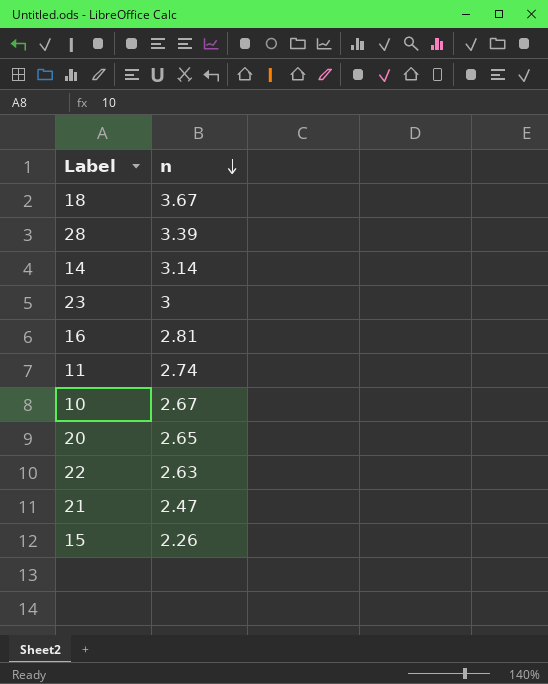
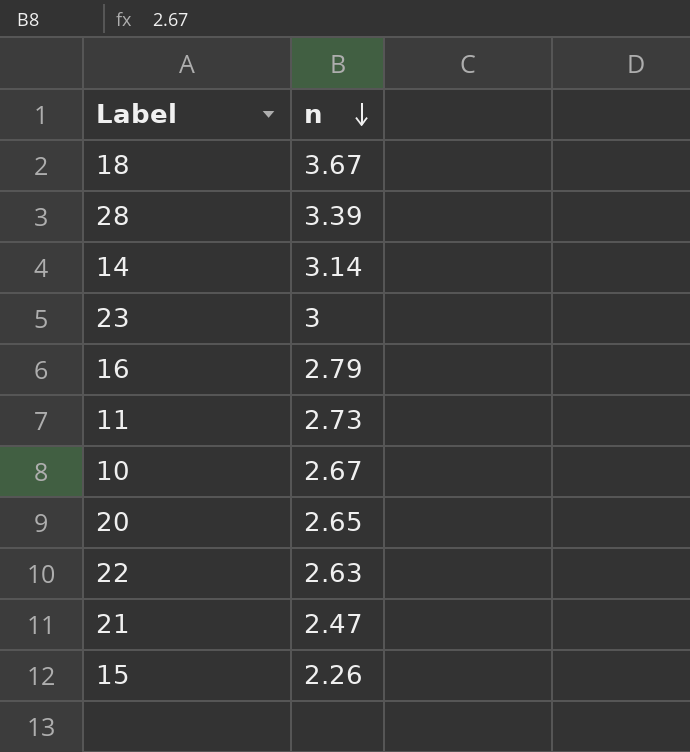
16 | n: 2.81 -> 2.79
11 | n: 2.74 -> 2.73

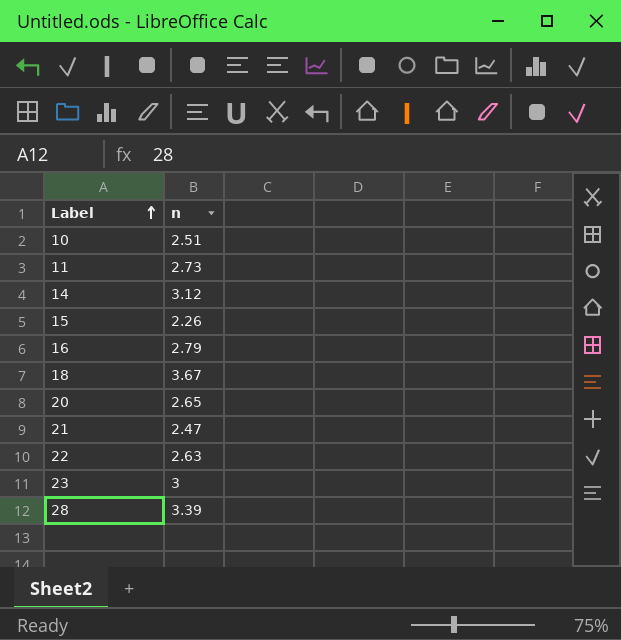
row order: n descending -> Label ascending
10 | n: 2.67 -> 2.51
14 | n: 3.14 -> 3.12

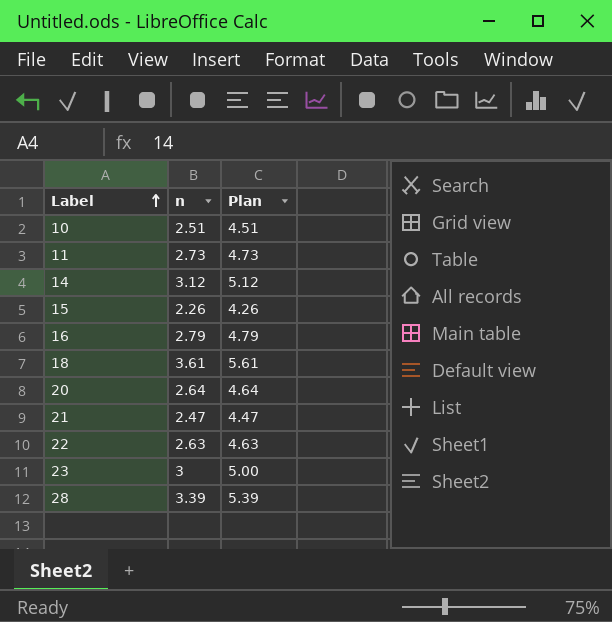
column Plan | formula: none -> [n] + 2
18 | n: 3.67 -> 3.61
20 | n: 2.65 -> 2.64

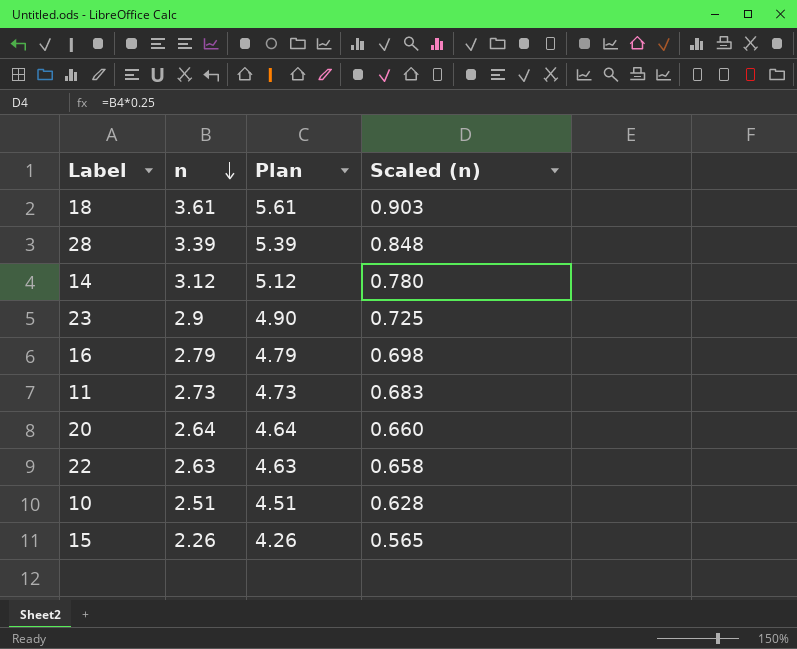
row order: Label ascending -> n descending
column Scaled (n) | formula: none -> [n] * 0.25
row 21: 2.47 | 4.47 -> none
23 | n: 3 -> 2.9
23 | Plan: 5.00 -> 4.90

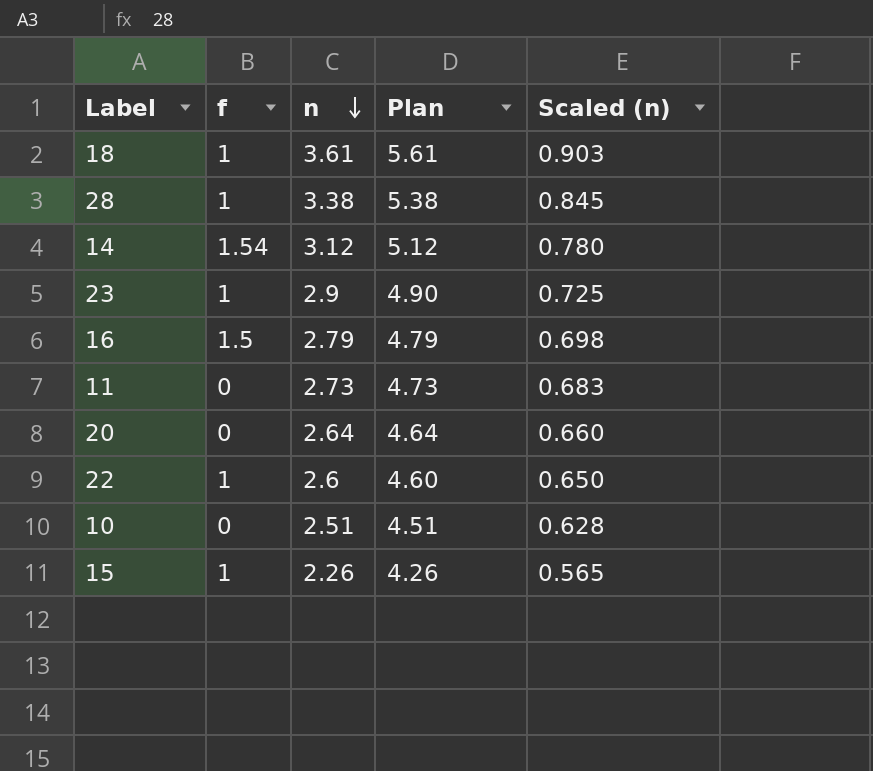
column f | position: none -> 2
28 | n: 3.39 -> 3.38
28 | Plan: 5.39 -> 5.38
28 | Scaled (n): 0.848 -> 0.845
22 | n: 2.63 -> 2.6
22 | Plan: 4.63 -> 4.60
22 | Scaled (n): 0.658 -> 0.650

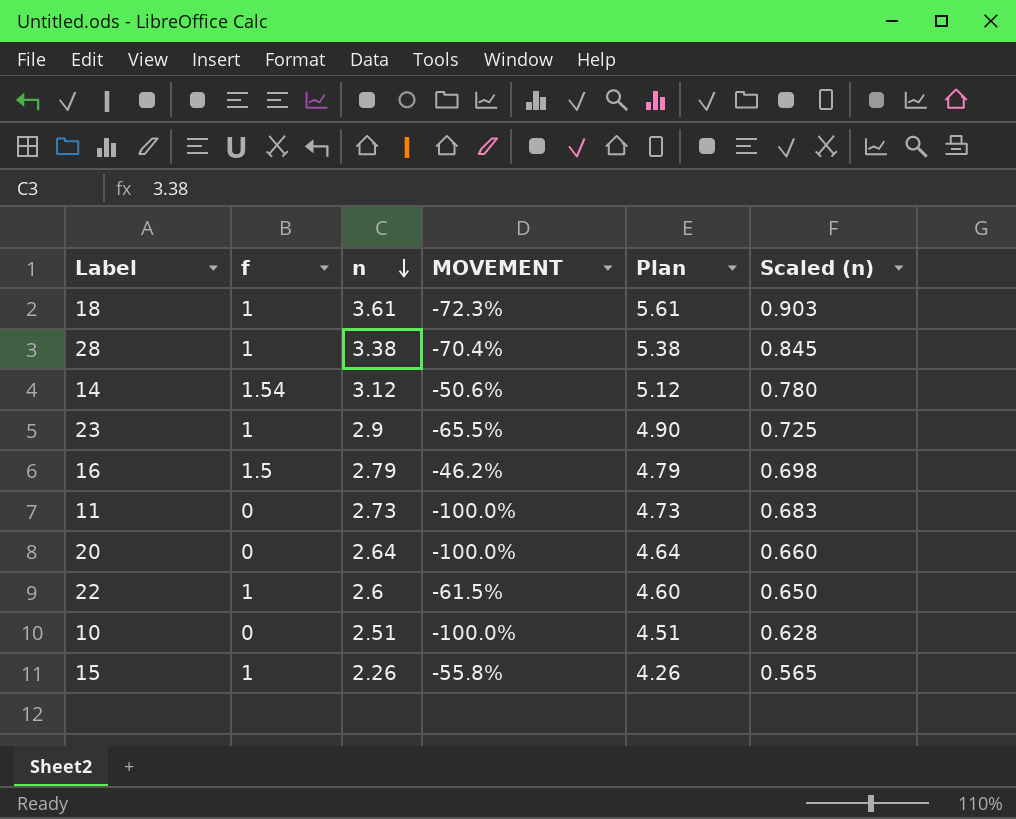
column MOVEMENT | formula: none -> ([f] - [n]) / [n]

